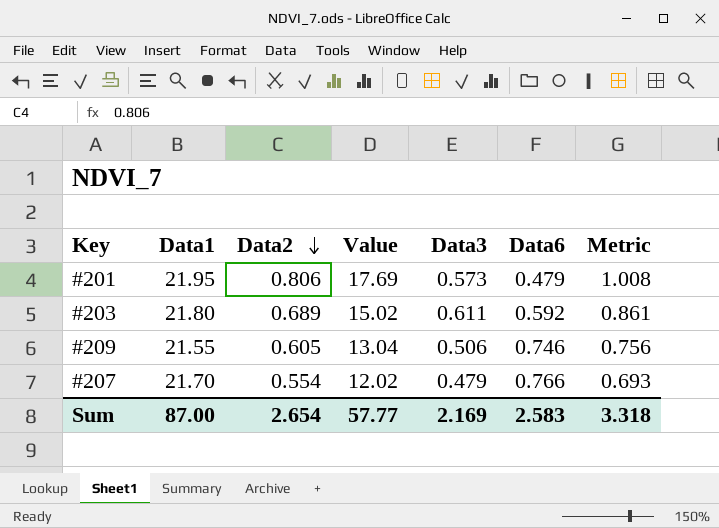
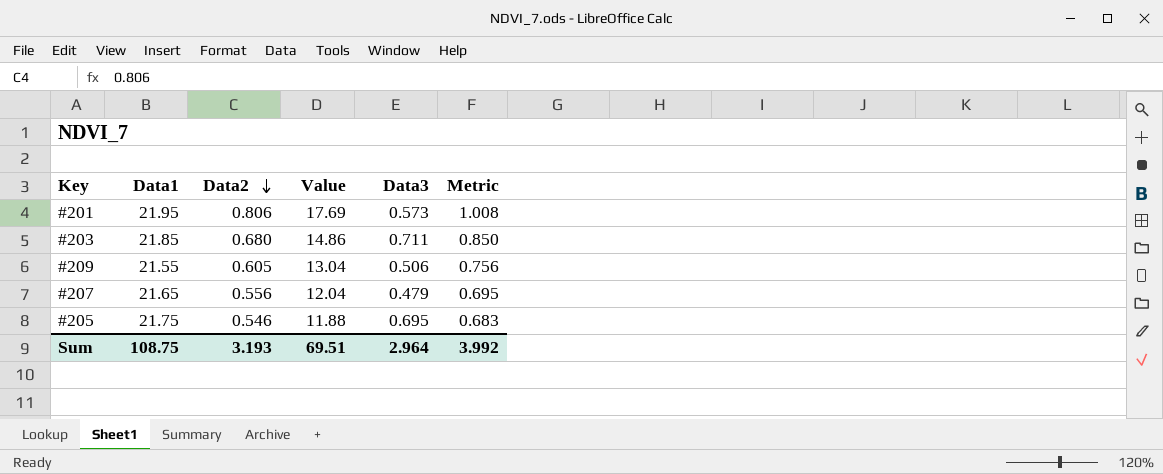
column Data6 | position: 6 -> none
#203 | Data1: 21.80 -> 21.85
#203 | Data2: 0.689 -> 0.680
#203 | Value: 15.02 -> 14.86
#203 | Data3: 0.611 -> 0.711
#203 | Metric: 0.861 -> 0.850
#207 | Data1: 21.70 -> 21.65
#207 | Data2: 0.554 -> 0.556
#207 | Value: 12.02 -> 12.04
#207 | Metric: 0.693 -> 0.695
row #205: none -> 21.75 | 0.546 | 11.88 | 0.695 | 0.683
Sum | Data1: 87.00 -> 108.75
Sum | Data2: 2.654 -> 3.193
Sum | Value: 57.77 -> 69.51
Sum | Data3: 2.169 -> 2.964
Sum | Metric: 3.318 -> 3.992

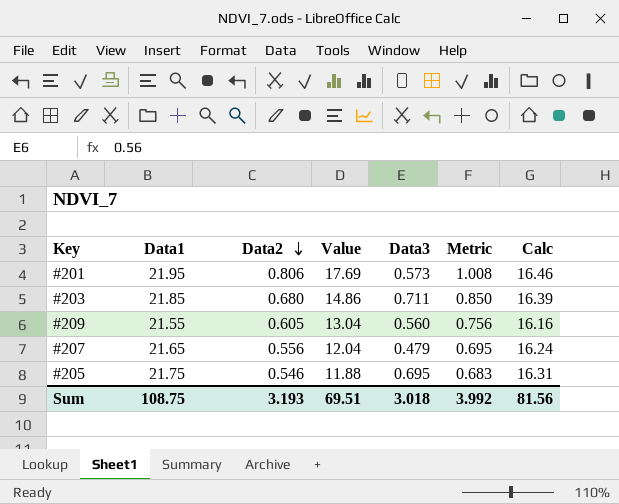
column Calc | formula: none -> [Data1] * 0.75
#209 | Data3: 0.506 -> 0.560
Sum | Data3: 2.964 -> 3.018

